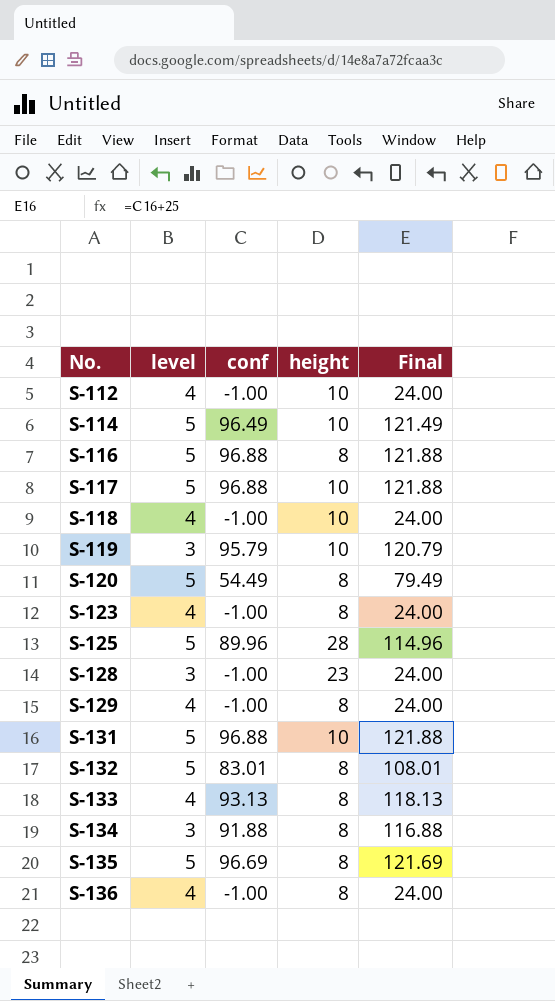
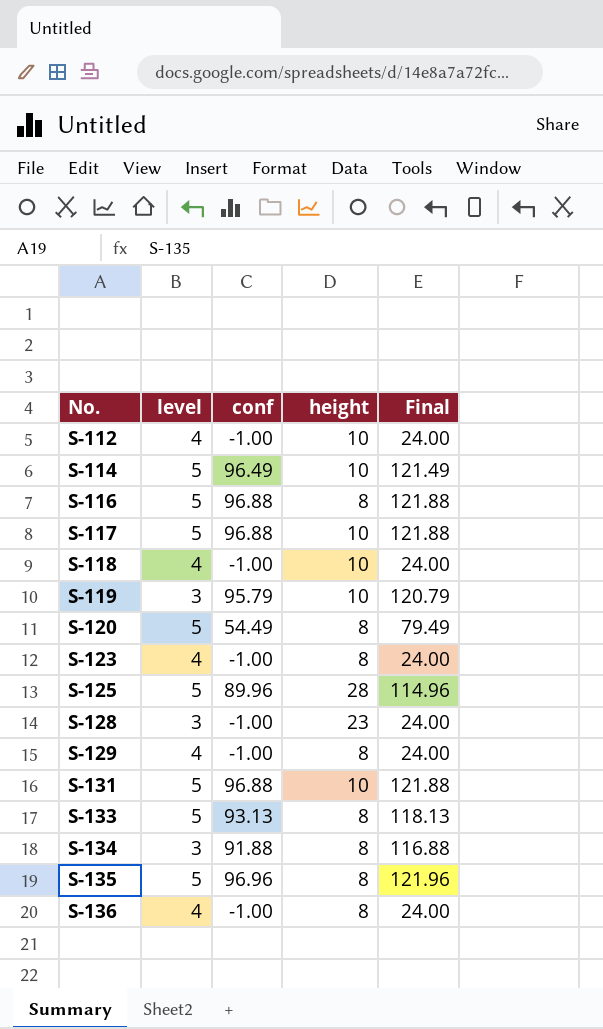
row S-132: 5 | 83.01 | 8 | 108.01 -> none
S-133 | level: 4 -> 5
S-135 | conf: 96.69 -> 96.96
S-135 | Final: 121.69 -> 121.96

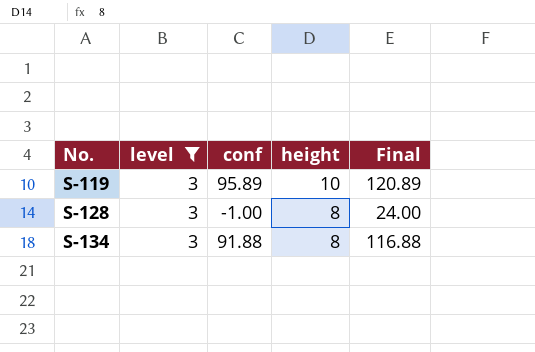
filter: none -> level = 3
S-119 | conf: 95.79 -> 95.89
S-119 | Final: 120.79 -> 120.89
S-128 | height: 23 -> 8

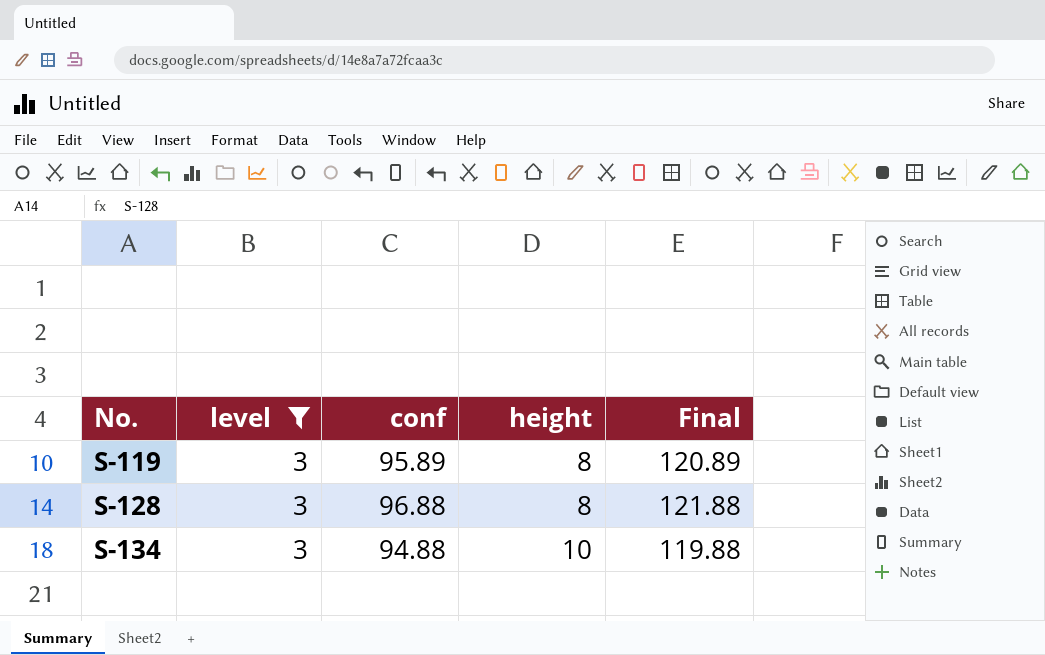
S-119 | height: 10 -> 8
S-128 | conf: -1.00 -> 96.88
S-128 | Final: 24.00 -> 121.88
S-134 | conf: 91.88 -> 94.88
S-134 | height: 8 -> 10
S-134 | Final: 116.88 -> 119.88

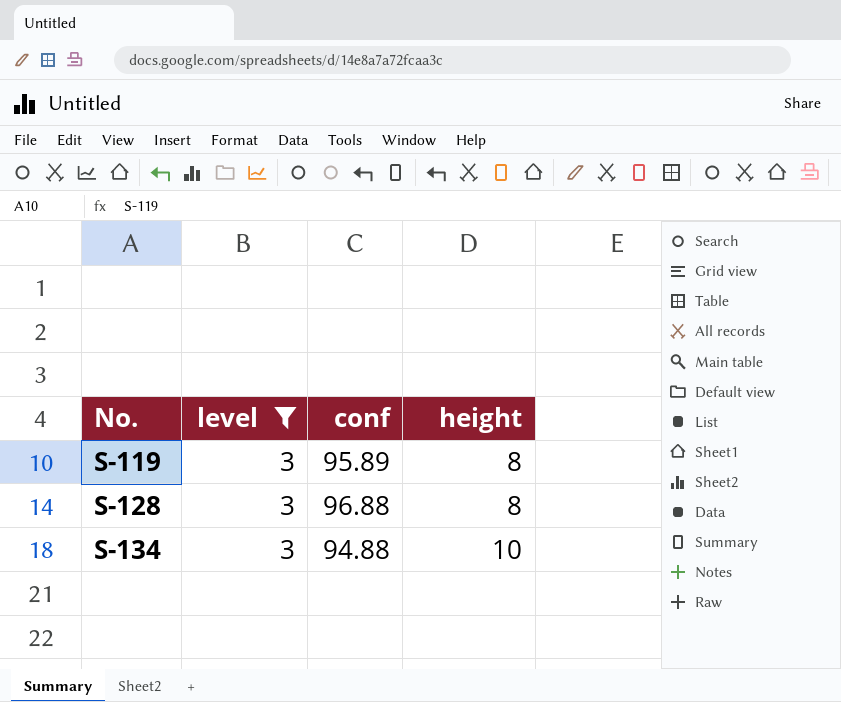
column Final | formula: [conf] + 25 -> none

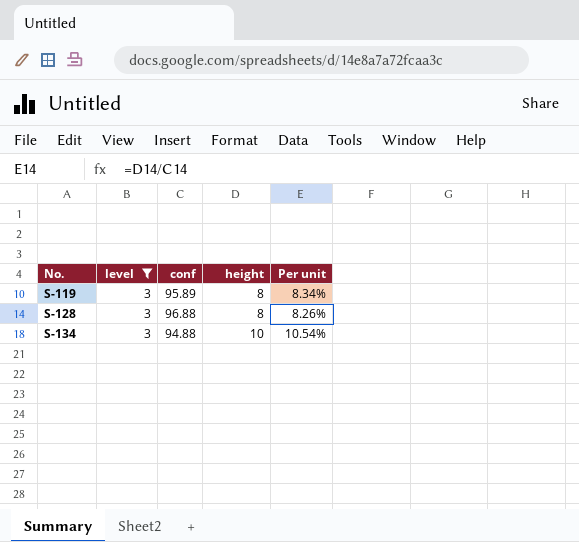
column Per unit | formula: none -> [height] / [conf]

